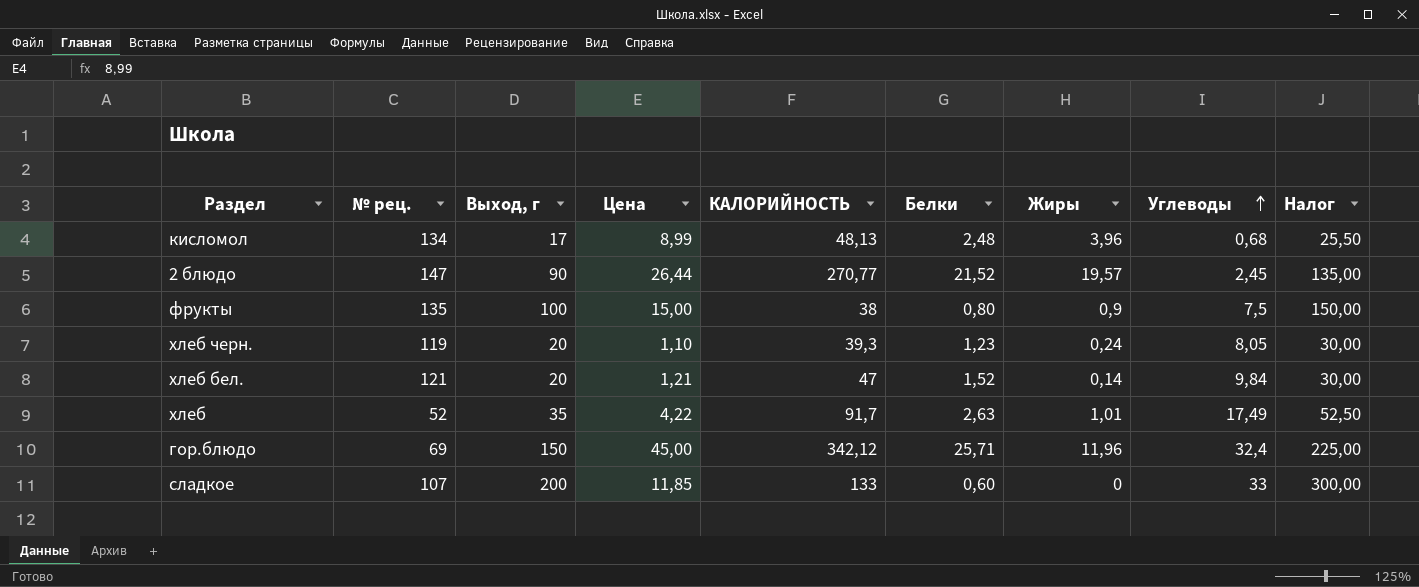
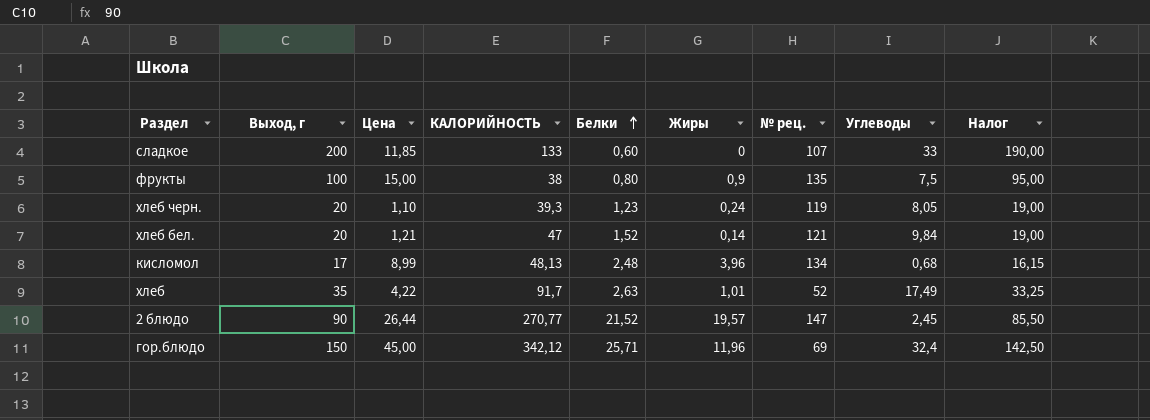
row order: Углеводы ascending -> Белки ascending
column № рец. | position: 2 -> 7
column Налог | formula: [Выход, г] * 1,5 -> [Выход, г] * 0,95

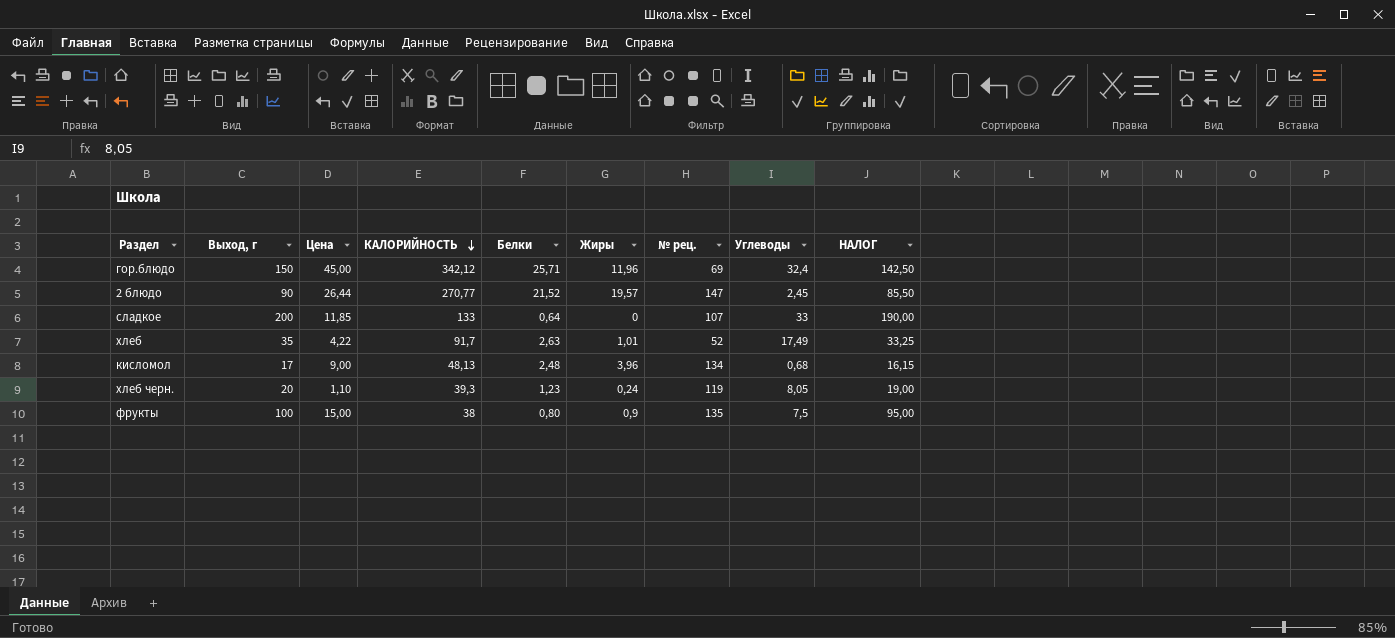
row order: Белки ascending -> КАЛОРИЙНОСТЬ descending
column name: Налог -> НАЛОГ
row хлеб бел.: 20 | 1,21 | 47 | 1,52 | 0,14 | 121 | 9,84 | 19,00 -> none
сладкое | Белки: 0,60 -> 0,64
кисломол | Цена: 8,99 -> 9,00

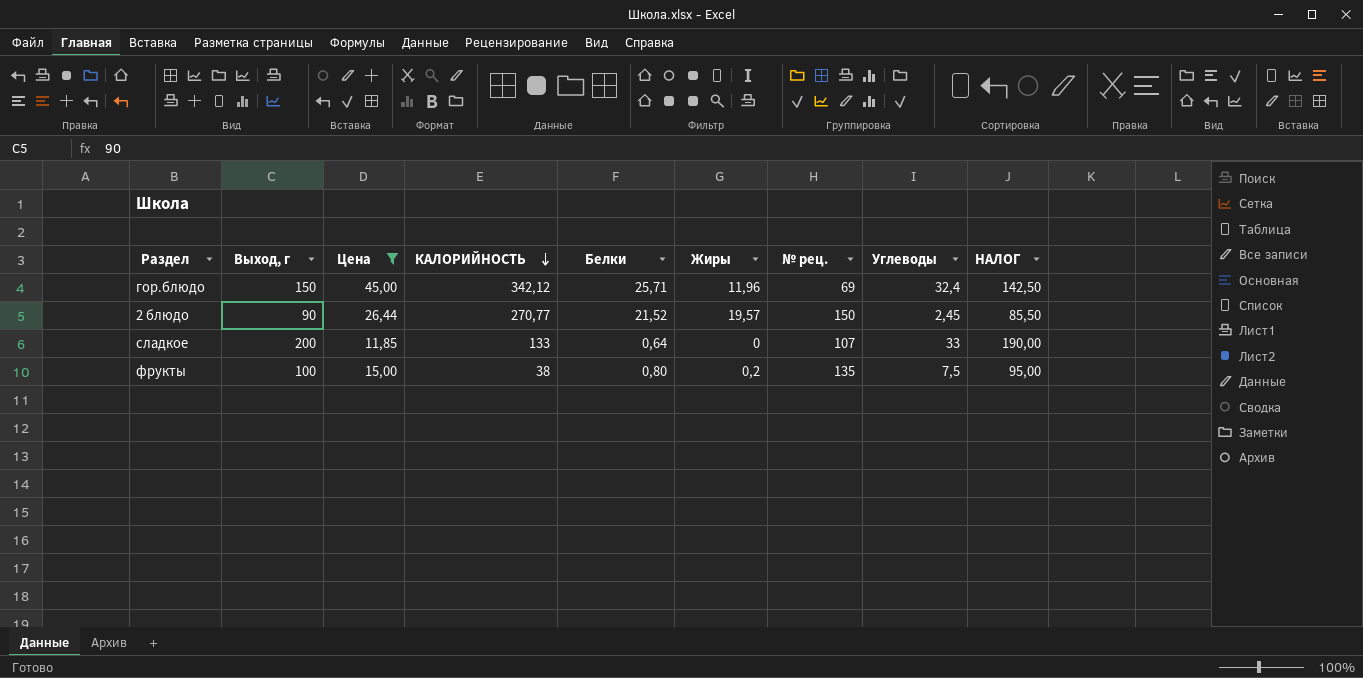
filter: none -> Цена >= 11,85
2 блюдо | № рец.: 147 -> 150
фрукты | Жиры: 0,9 -> 0,2

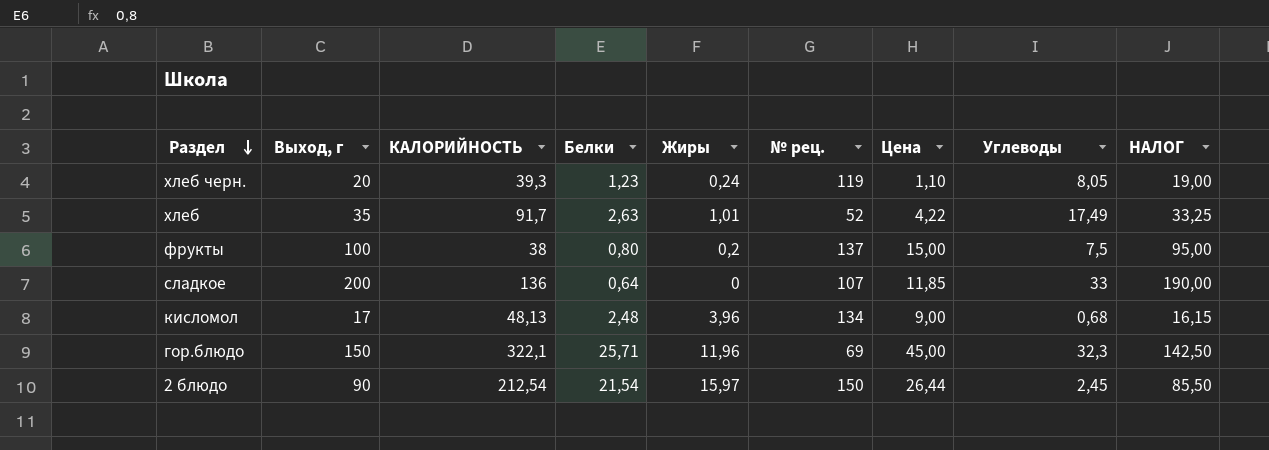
filter: Цена >= 11,85 -> none
row order: КАЛОРИЙНОСТЬ descending -> Раздел descending
column Цена | position: 3 -> 7
фрукты | № рец.: 135 -> 137
сладкое | КАЛОРИЙНОСТЬ: 133 -> 136
гор.блюдо | КАЛОРИЙНОСТЬ: 342,12 -> 322,1
гор.блюдо | Углеводы: 32,4 -> 32,3
2 блюдо | КАЛОРИЙНОСТЬ: 270,77 -> 212,54
2 блюдо | Белки: 21,52 -> 21,54
2 блюдо | Жиры: 19,57 -> 15,97

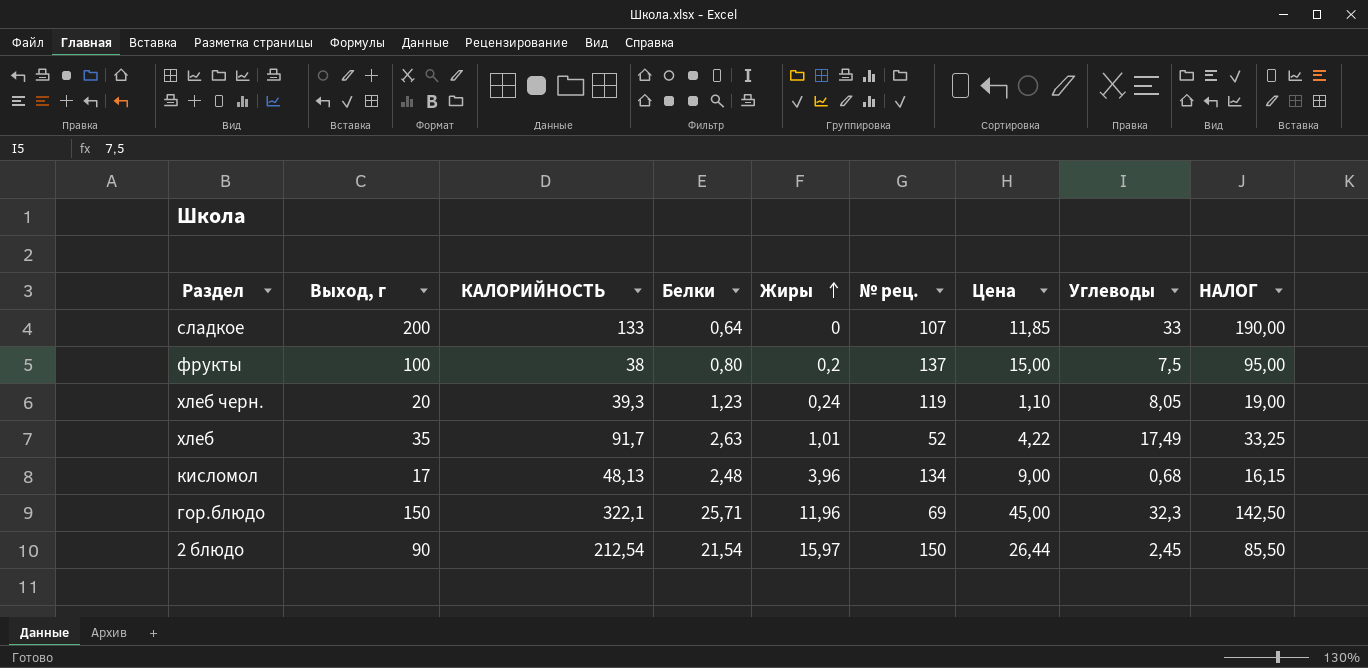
row order: Раздел descending -> Жиры ascending
сладкое | КАЛОРИЙНОСТЬ: 136 -> 133

